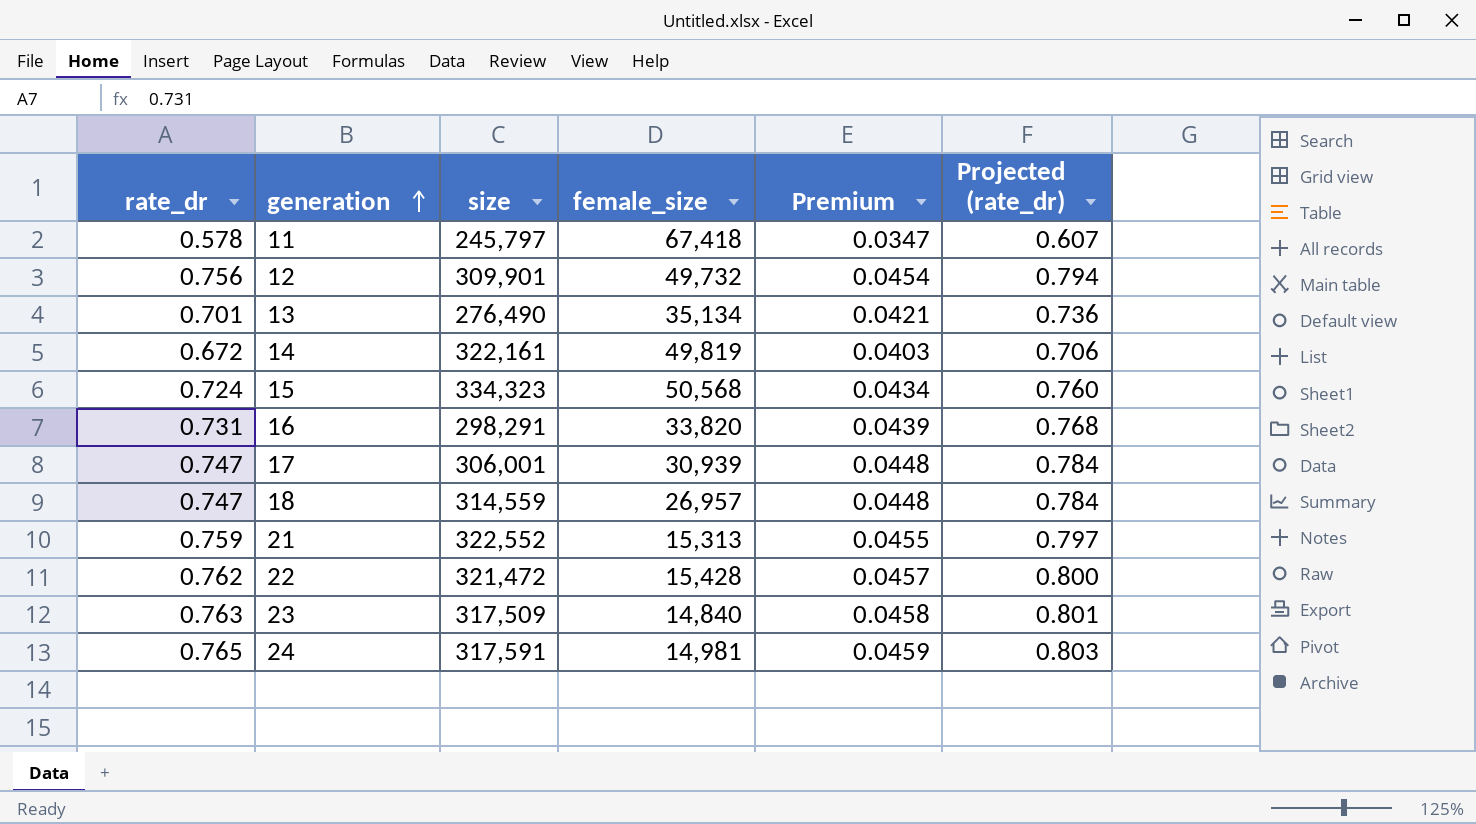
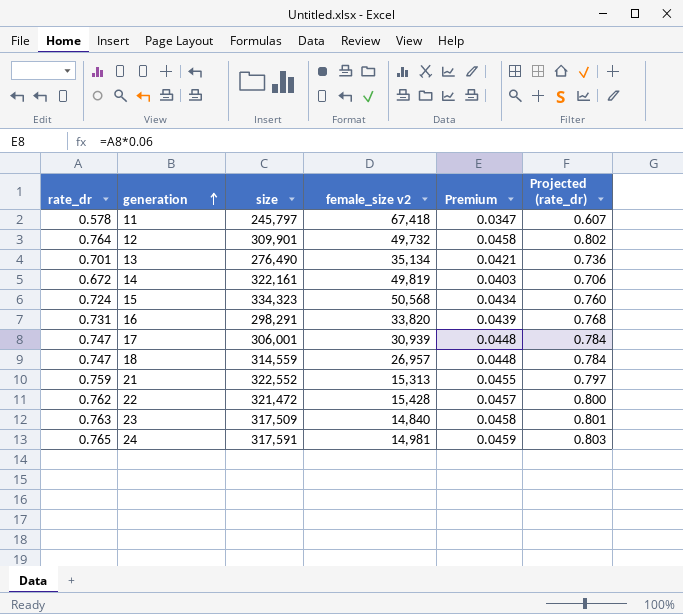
column name: female_size -> female_size v2
12 | rate_dr: 0.756 -> 0.764
12 | Premium: 0.0454 -> 0.0458
12 | Projected (rate_dr): 0.794 -> 0.802

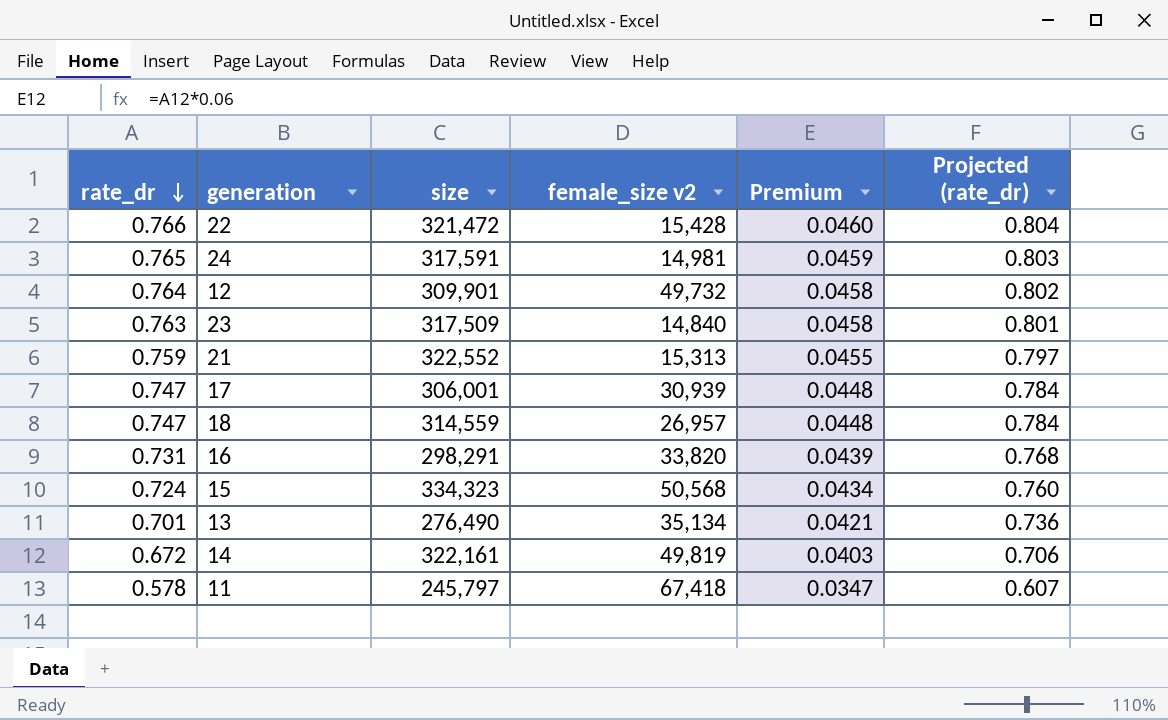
row order: generation ascending -> rate_dr descending
22 | rate_dr: 0.762 -> 0.766
22 | Premium: 0.0457 -> 0.0460
22 | Projected (rate_dr): 0.800 -> 0.804

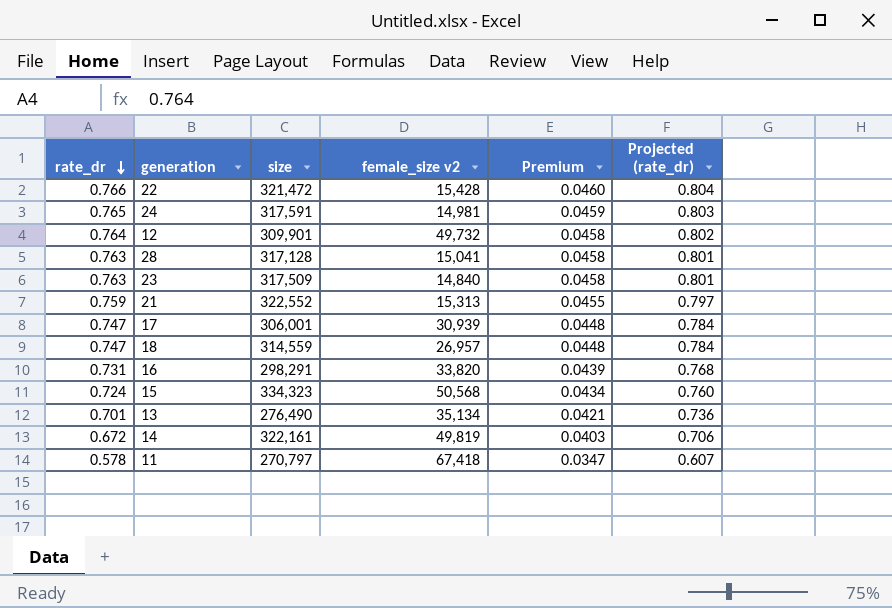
row 28: none -> 0.763 | 317,128 | 15,041 | 0.0458 | 0.801
11 | size: 245,797 -> 270,797

